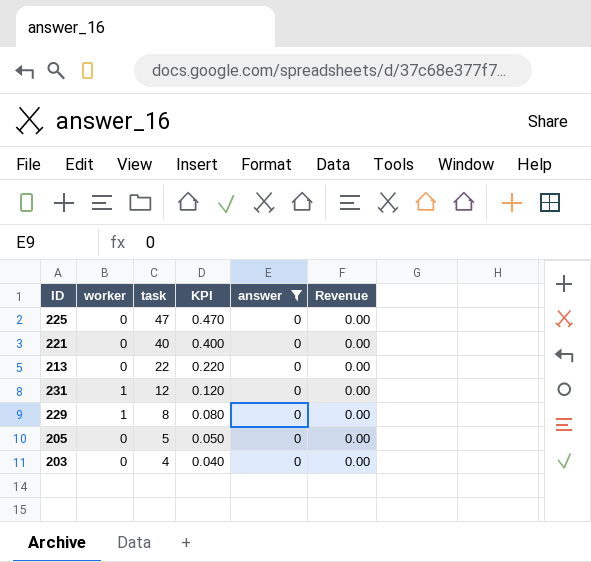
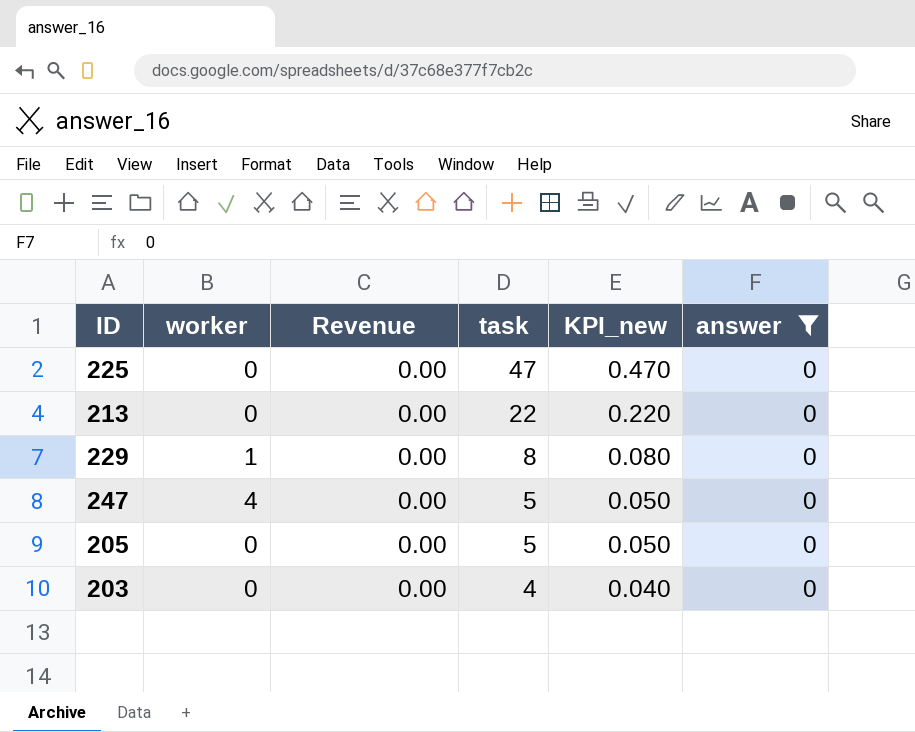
column Revenue | position: 6 -> 3
column name: KPI -> KPI_new
row 221: 0 | 40 | 0.400 | 0 | 0.00 -> none
row 231: 1 | 12 | 0.120 | 0 | 0.00 -> none
row 247: none -> 4 | 0.00 | 5 | 0.050 | 0

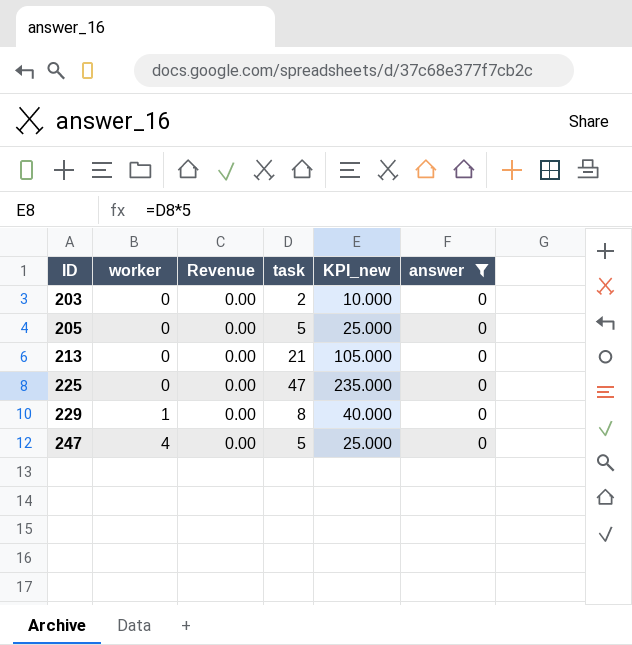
row order: task descending -> ID ascending
column KPI_new | formula: [task] * 0.01 -> [task] * 5
203 | task: 4 -> 2
213 | task: 22 -> 21

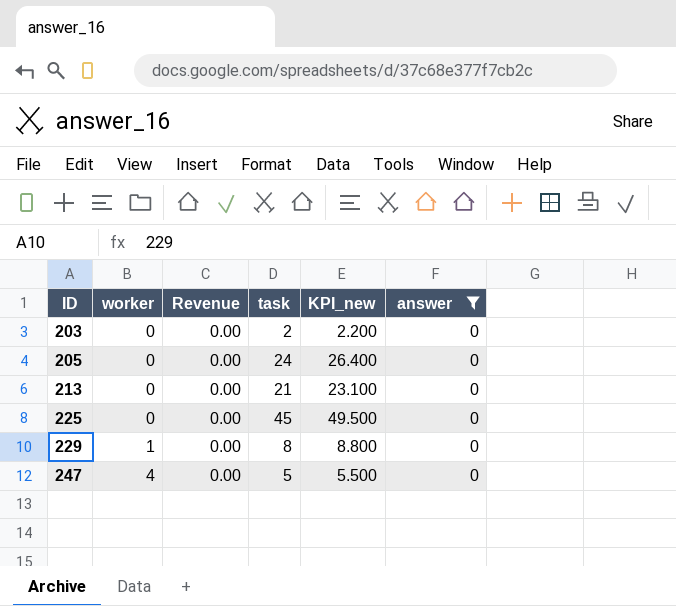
column KPI_new | formula: [task] * 5 -> [task] * 1.1
205 | task: 5 -> 24
225 | task: 47 -> 45

